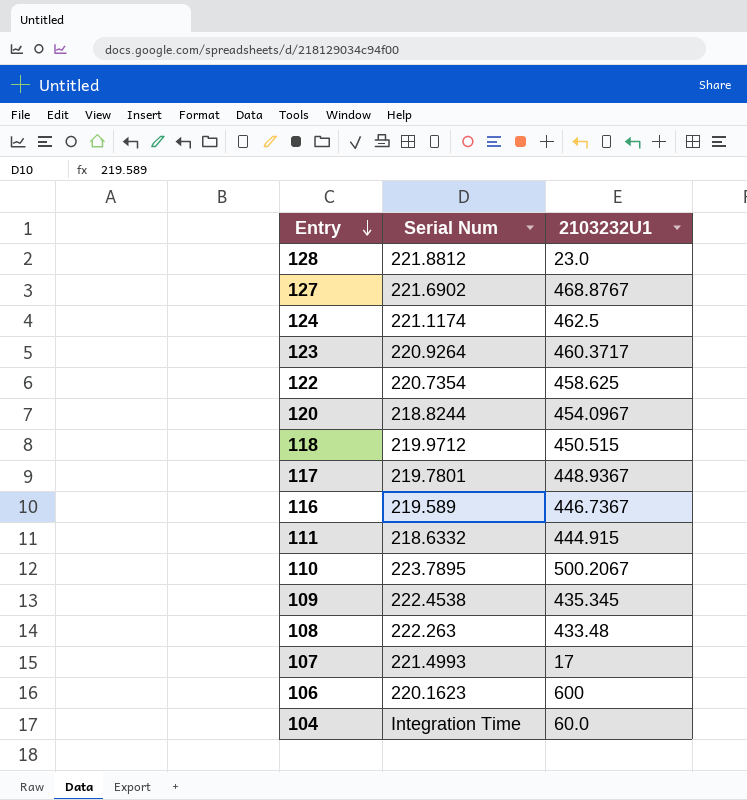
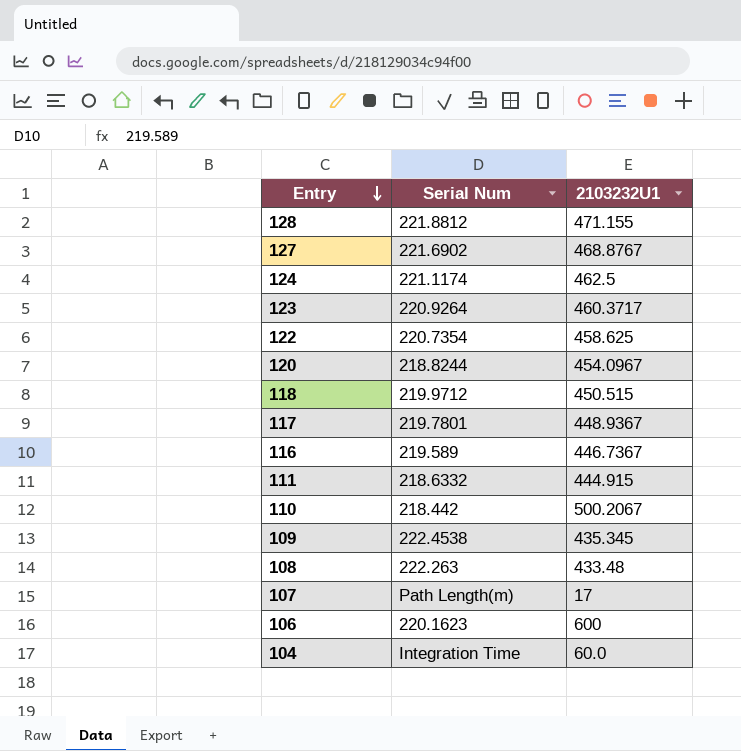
128 | 2103232U1: 23.0 -> 471.155
110 | Serial Num: 223.7895 -> 218.442
107 | Serial Num: 221.4993 -> Path Length(m)

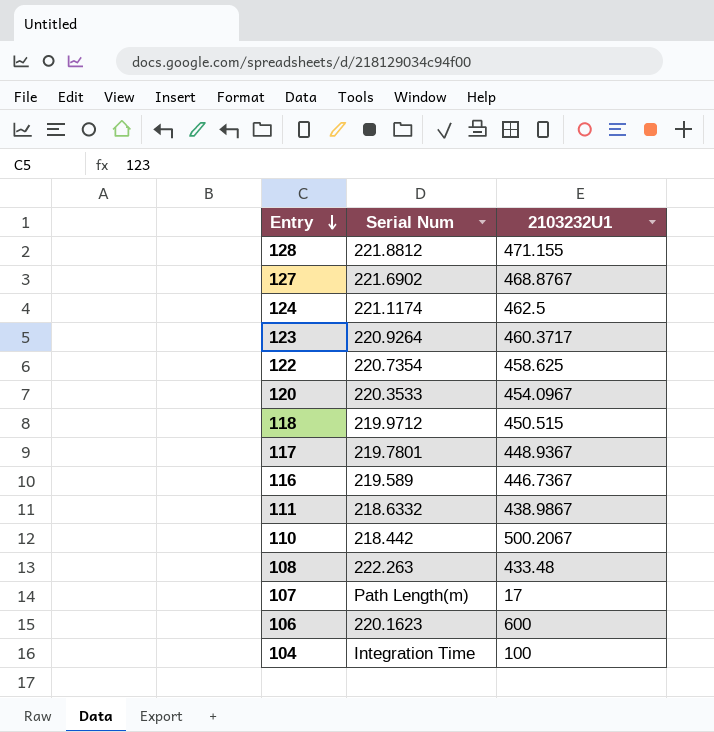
row 109: 222.4538 | 435.345 -> none
120 | Serial Num: 218.8244 -> 220.3533
111 | 2103232U1: 444.915 -> 438.9867
104 | 2103232U1: 60.0 -> 100

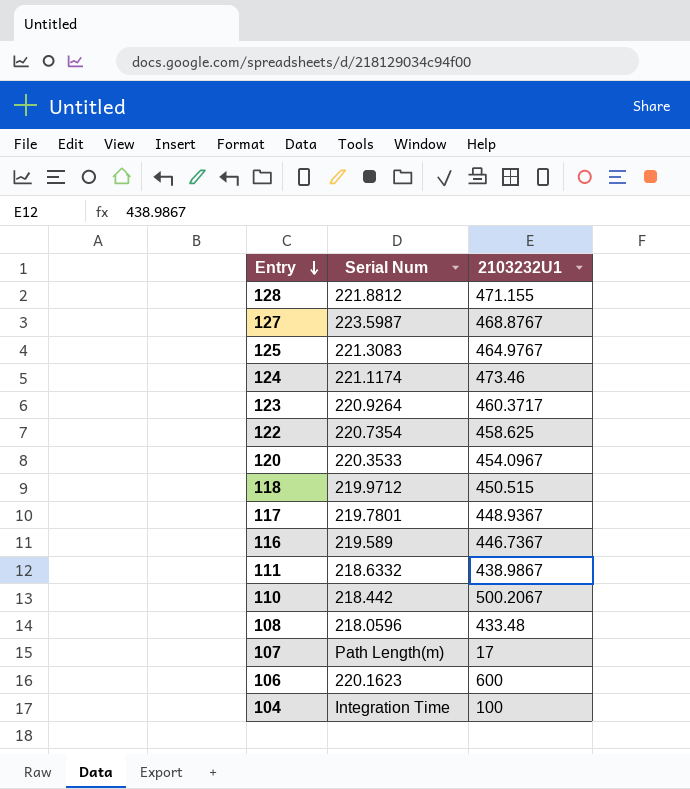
127 | Serial Num: 221.6902 -> 223.5987
row 125: none -> 221.3083 | 464.9767
124 | 2103232U1: 462.5 -> 473.46
108 | Serial Num: 222.263 -> 218.0596

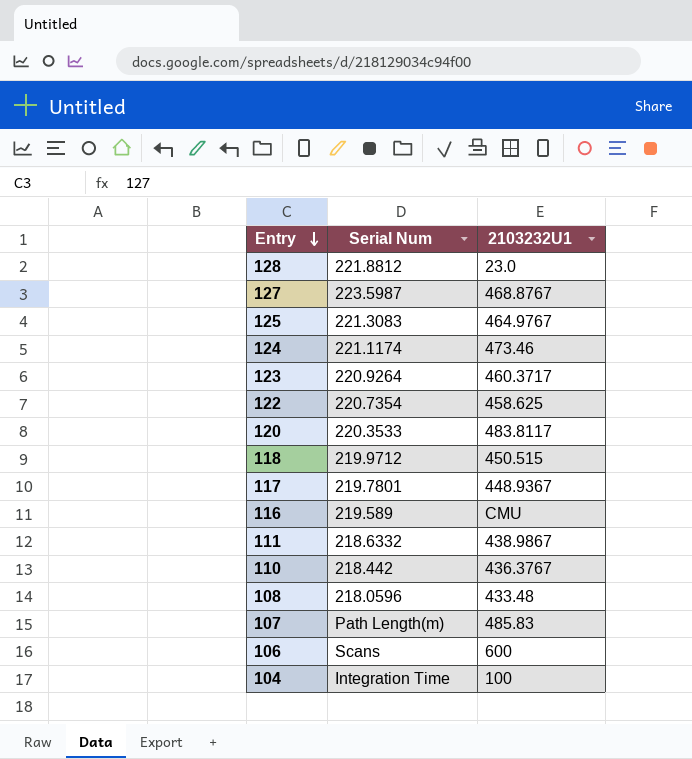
128 | 2103232U1: 471.155 -> 23.0
120 | 2103232U1: 454.0967 -> 483.8117
116 | 2103232U1: 446.7367 -> CMU
110 | 2103232U1: 500.2067 -> 436.3767
107 | 2103232U1: 17 -> 485.83
106 | Serial Num: 220.1623 -> Scans

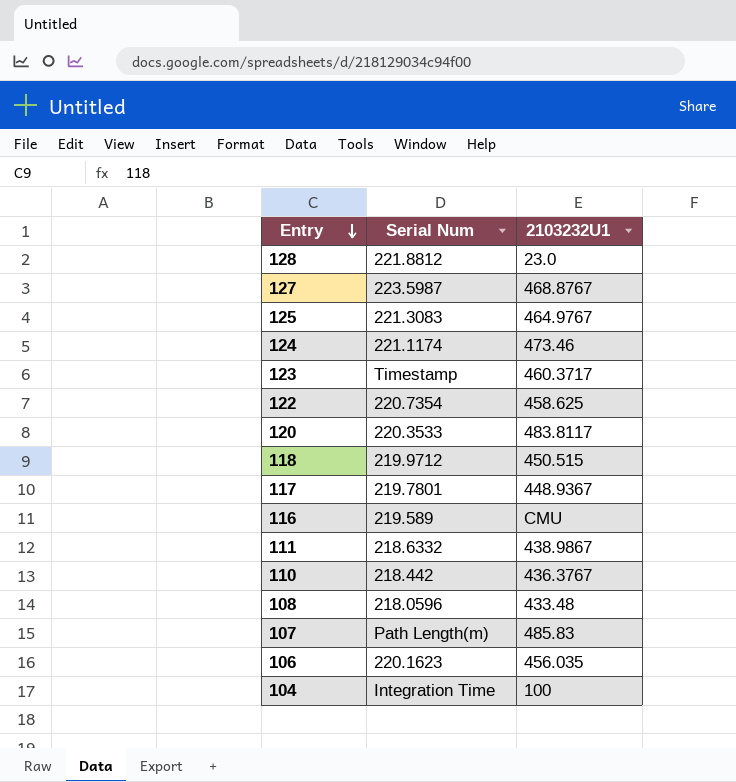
123 | Serial Num: 220.9264 -> Timestamp
106 | Serial Num: Scans -> 220.1623
106 | 2103232U1: 600 -> 456.035

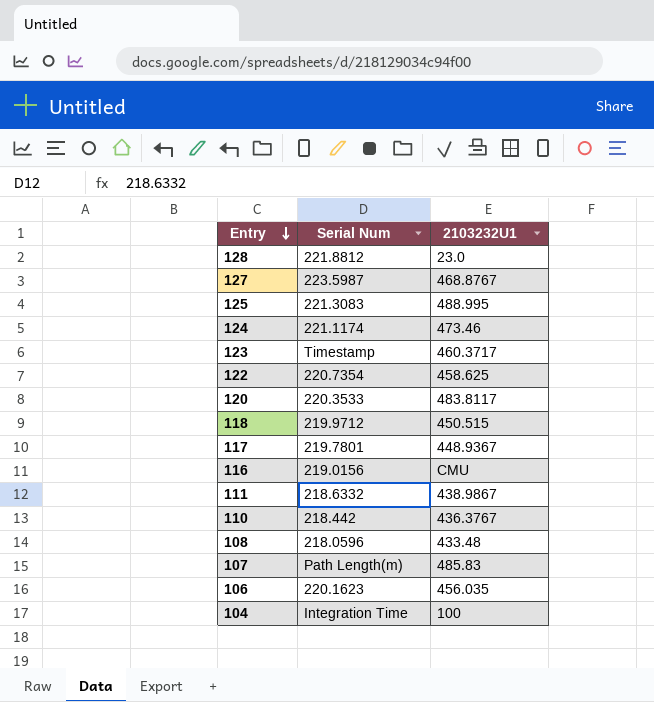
125 | 2103232U1: 464.9767 -> 488.995
116 | Serial Num: 219.589 -> 219.0156

